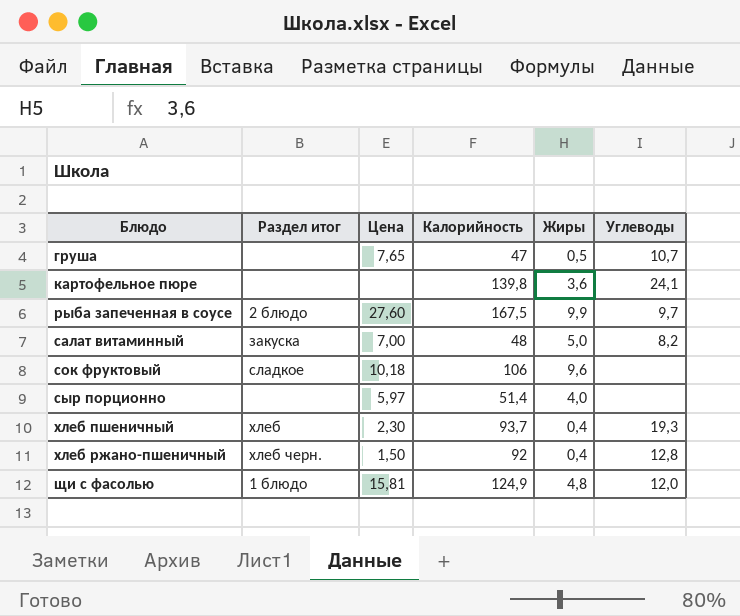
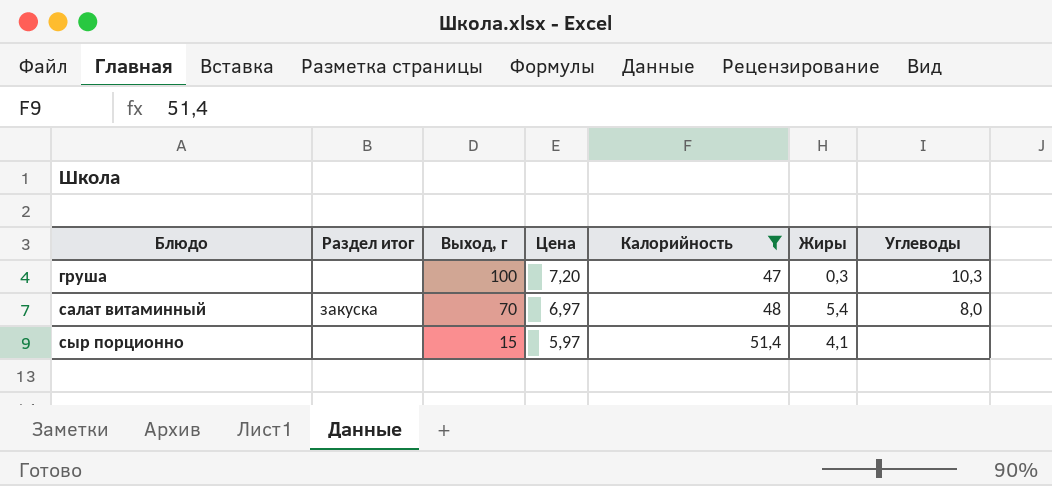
filter: none -> Калорийность <= 51,4
column Выход, г | position: none -> 3
груша | Цена: 7,65 -> 7,20
груша | Жиры: 0,5 -> 0,3
груша | Углеводы: 10,7 -> 10,3
салат витаминный | Цена: 7,00 -> 6,97
салат витаминный | Жиры: 5,0 -> 5,4
салат витаминный | Углеводы: 8,2 -> 8,0
сыр порционно | Жиры: 4,0 -> 4,1

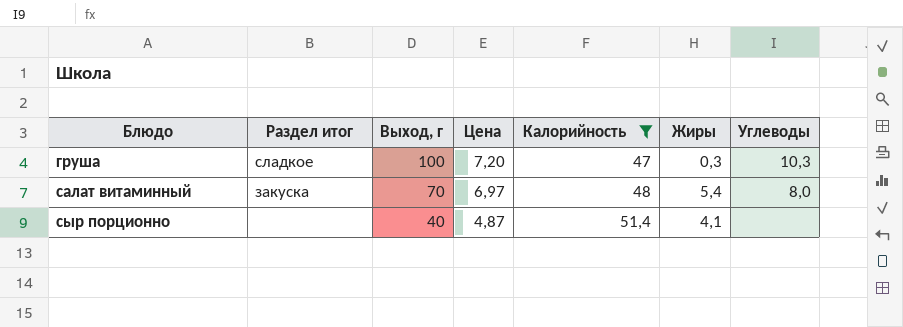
груша | Раздел итог: none -> сладкое
сыр порционно | Выход, г: 15 -> 40
сыр порционно | Цена: 5,97 -> 4,87

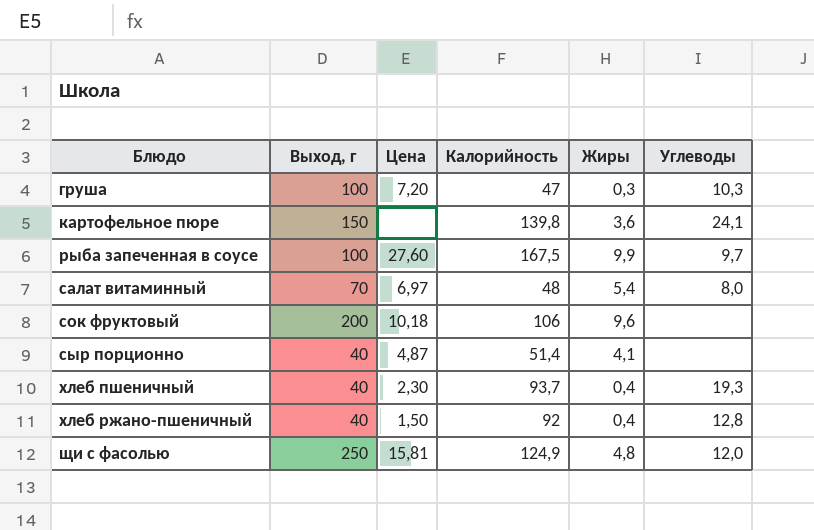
filter: Калорийность <= 51,4 -> none
column Раздел итог | position: 2 -> none

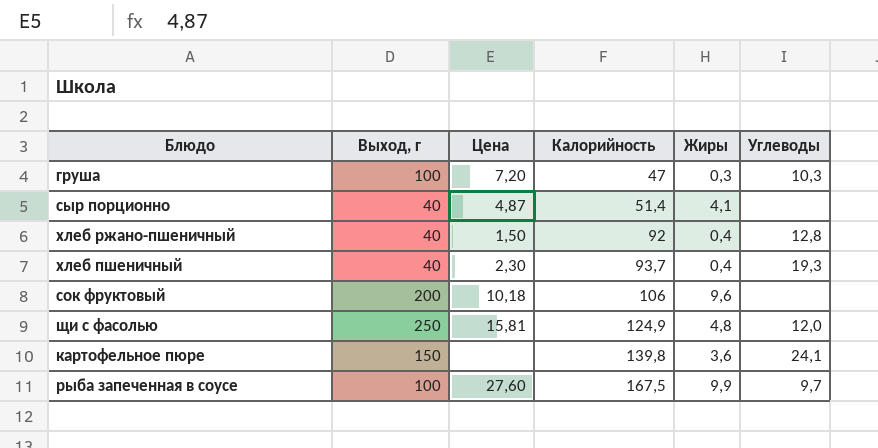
row order: Блюдо ascending -> Калорийность ascending
row салат витаминный: 70 | 6,97 | 48 | 5,4 | 8,0 -> none

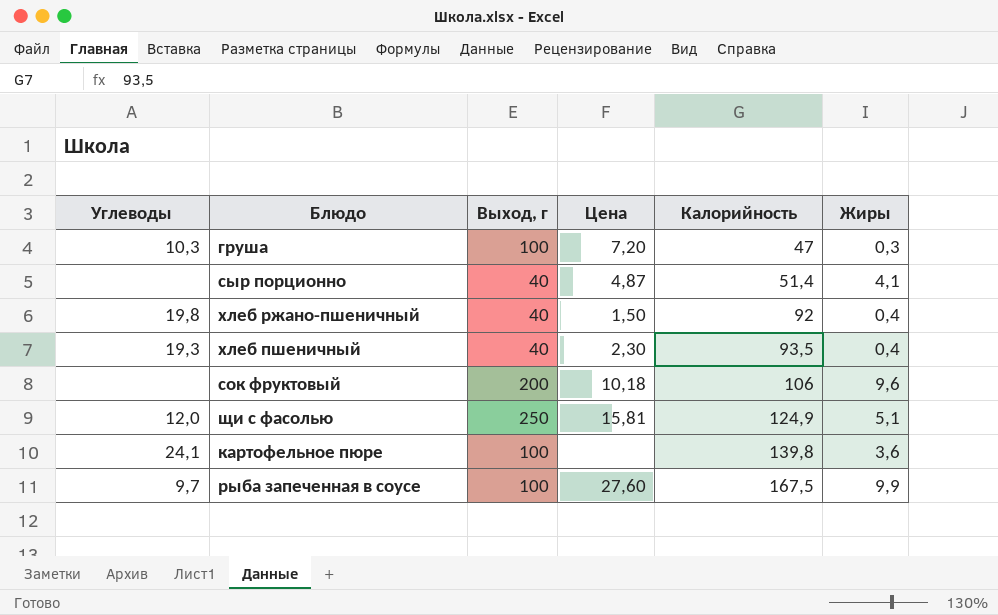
column Углеводы | position: 6 -> 1
хлеб ржано-пшеничный | Углеводы: 12,8 -> 19,8
хлеб пшеничный | Калорийность: 93,7 -> 93,5
щи с фасолью | Жиры: 4,8 -> 5,1
картофельное пюре | Выход, г: 150 -> 100

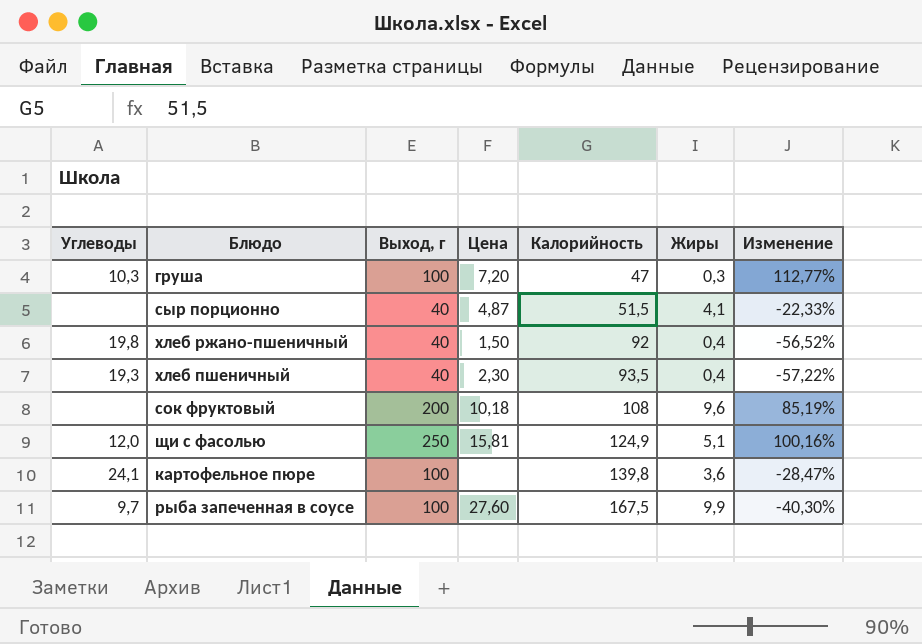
column Изменение | formula: none -> ([Выход, г] - [Калорийность]) / [Калорийность]
сыр порционно | Калорийность: 51,4 -> 51,5
сок фруктовый | Калорийность: 106 -> 108

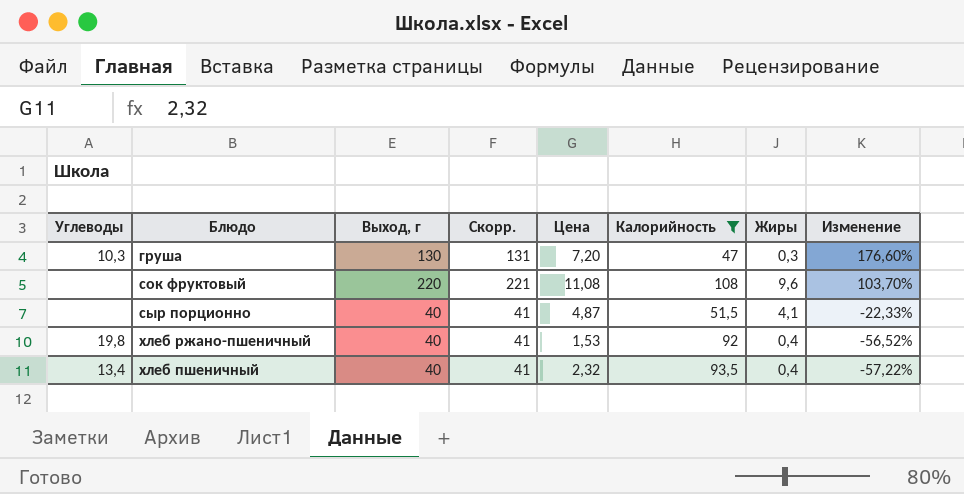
filter: none -> Калорийность <= 108
row order: Калорийность ascending -> Изменение descending
column Скорр. | formula: none -> [Выход, г] + 1
груша | Выход, г: 100 -> 130
груша | Изменение: 112,77% -> 176,60%
сок фруктовый | Выход, г: 200 -> 220
сок фруктовый | Цена: 10,18 -> 11,08
сок фруктовый | Изменение: 85,19% -> 103,70%
хлеб ржано-пшеничный | Цена: 1,50 -> 1,53
хлеб пшеничный | Углеводы: 19,3 -> 13,4
хлеб пшеничный | Цена: 2,30 -> 2,32

